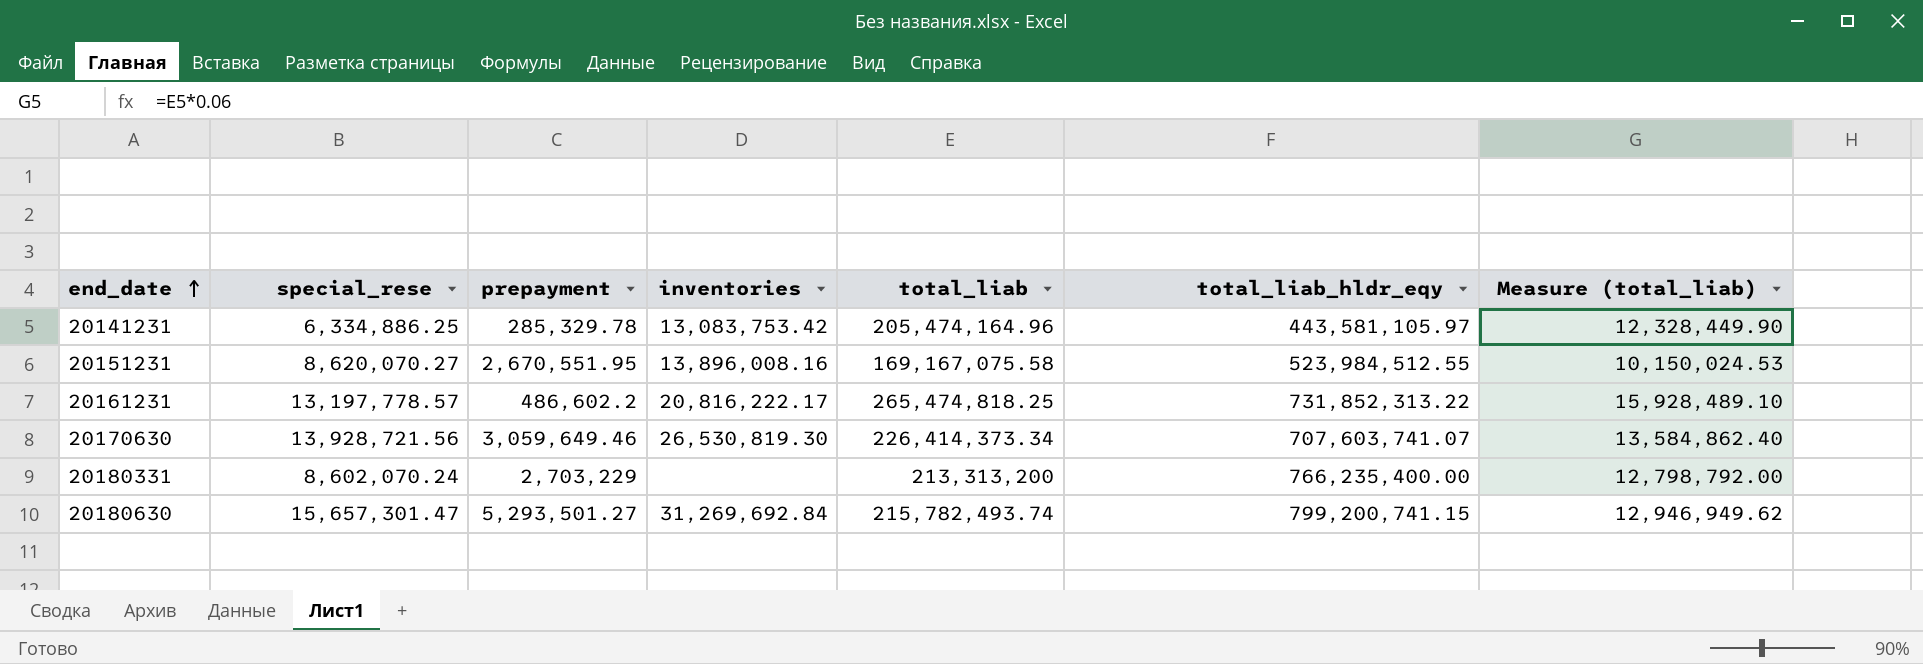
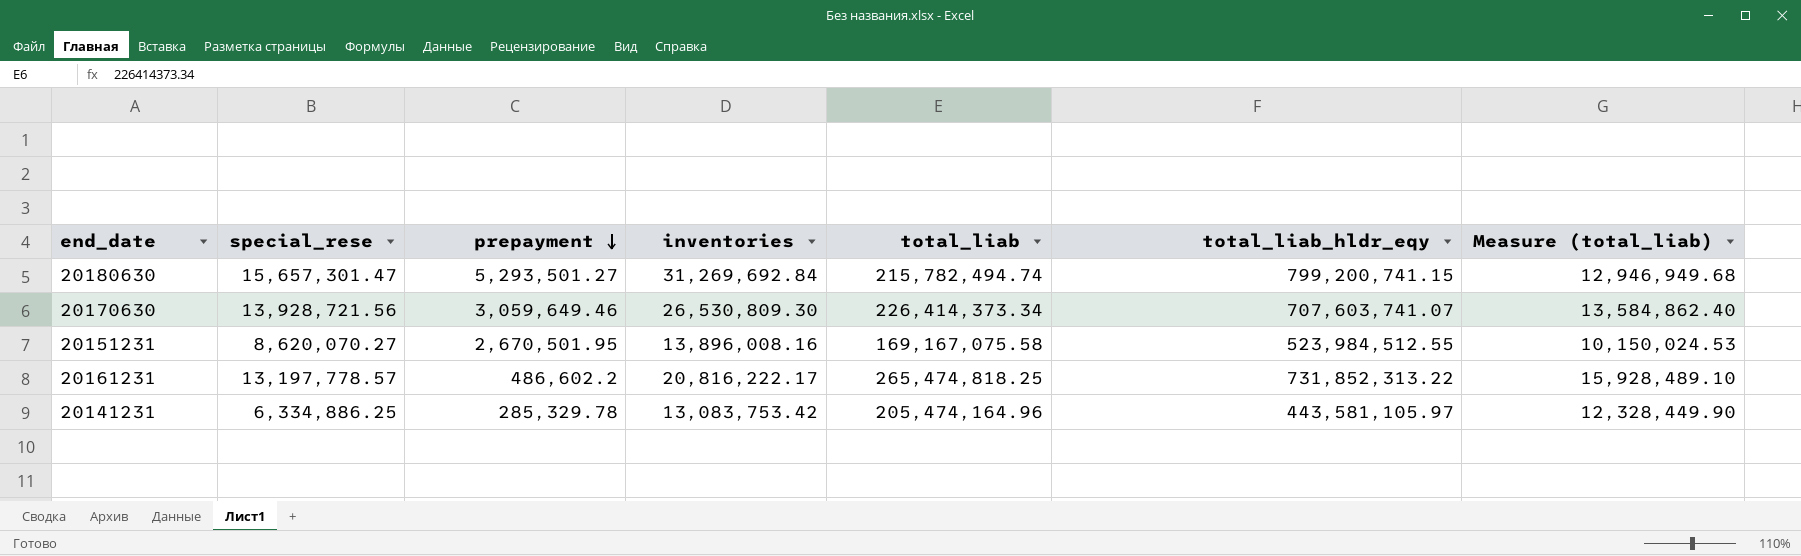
row order: end_date ascending -> prepayment descending
row 20180331: 8,602,070.24 | 2,703,229 | none | 213,313,200 | 766,235,400.00 | 12,798,792.00 -> none
20180630 | total_liab: 215,782,493.74 -> 215,782,494.74
20180630 | Measure (total_liab): 12,946,949.62 -> 12,946,949.68
20170630 | inventories: 26,530,819.30 -> 26,530,809.30
20151231 | prepayment: 2,670,551.95 -> 2,670,501.95

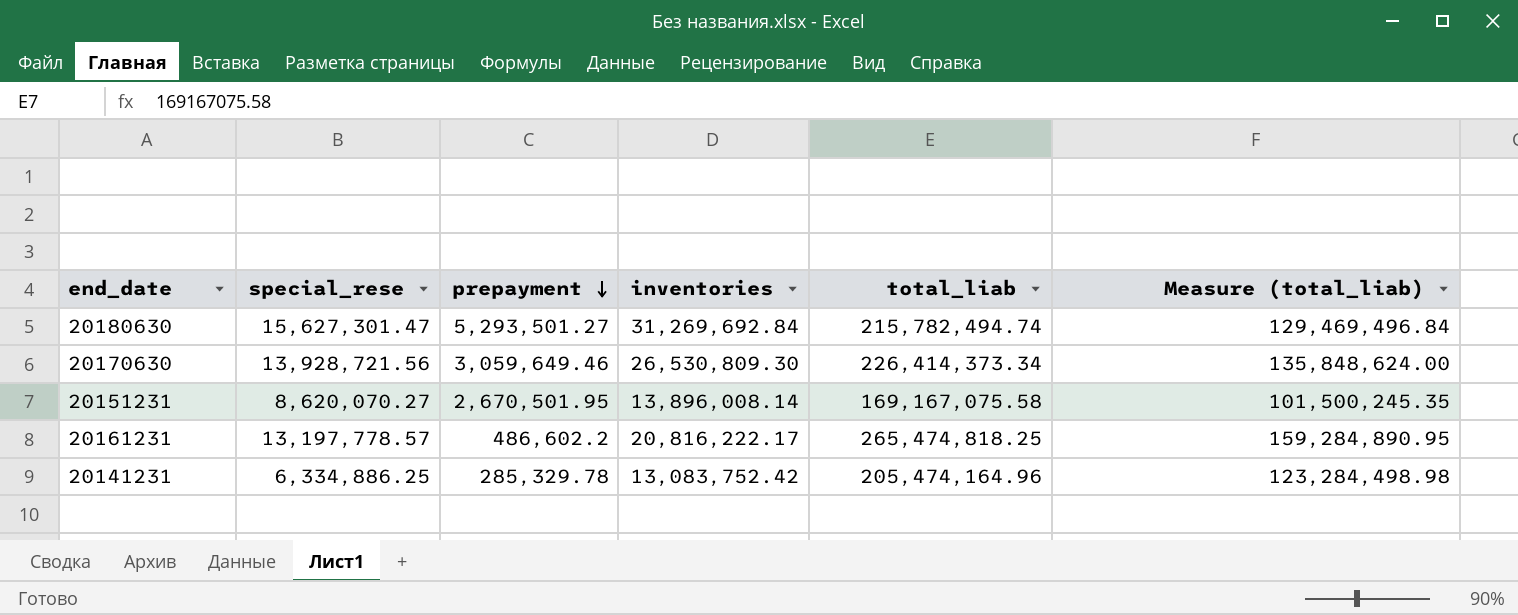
column total_liab_hldr_eqy | position: 6 -> none
column Measure (total_liab) | formula: [total_liab] * 0.06 -> [total_liab] * 0.6
20180630 | special_rese: 15,657,301.47 -> 15,627,301.47
20151231 | inventories: 13,896,008.16 -> 13,896,008.14
20141231 | inventories: 13,083,753.42 -> 13,083,752.42

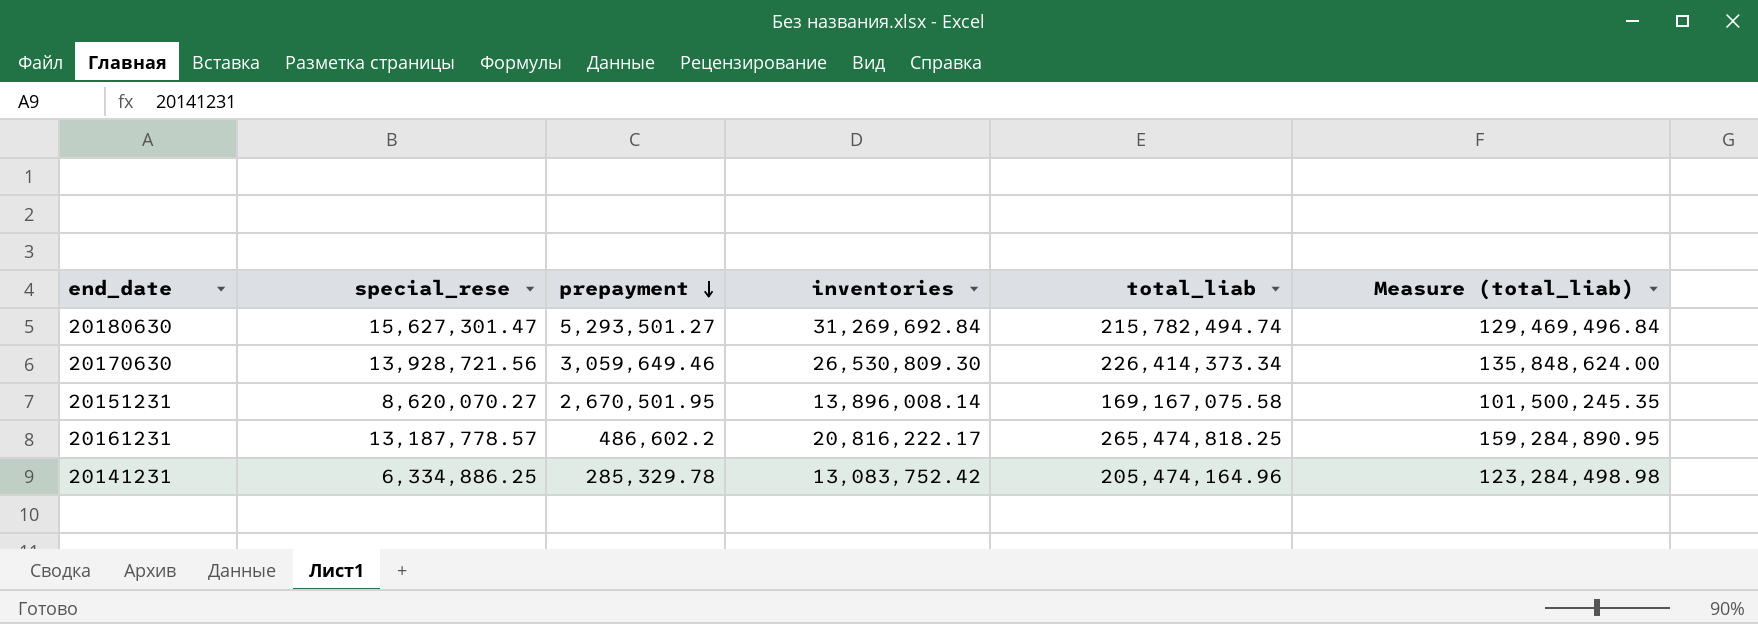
20161231 | special_rese: 13,197,778.57 -> 13,187,778.57

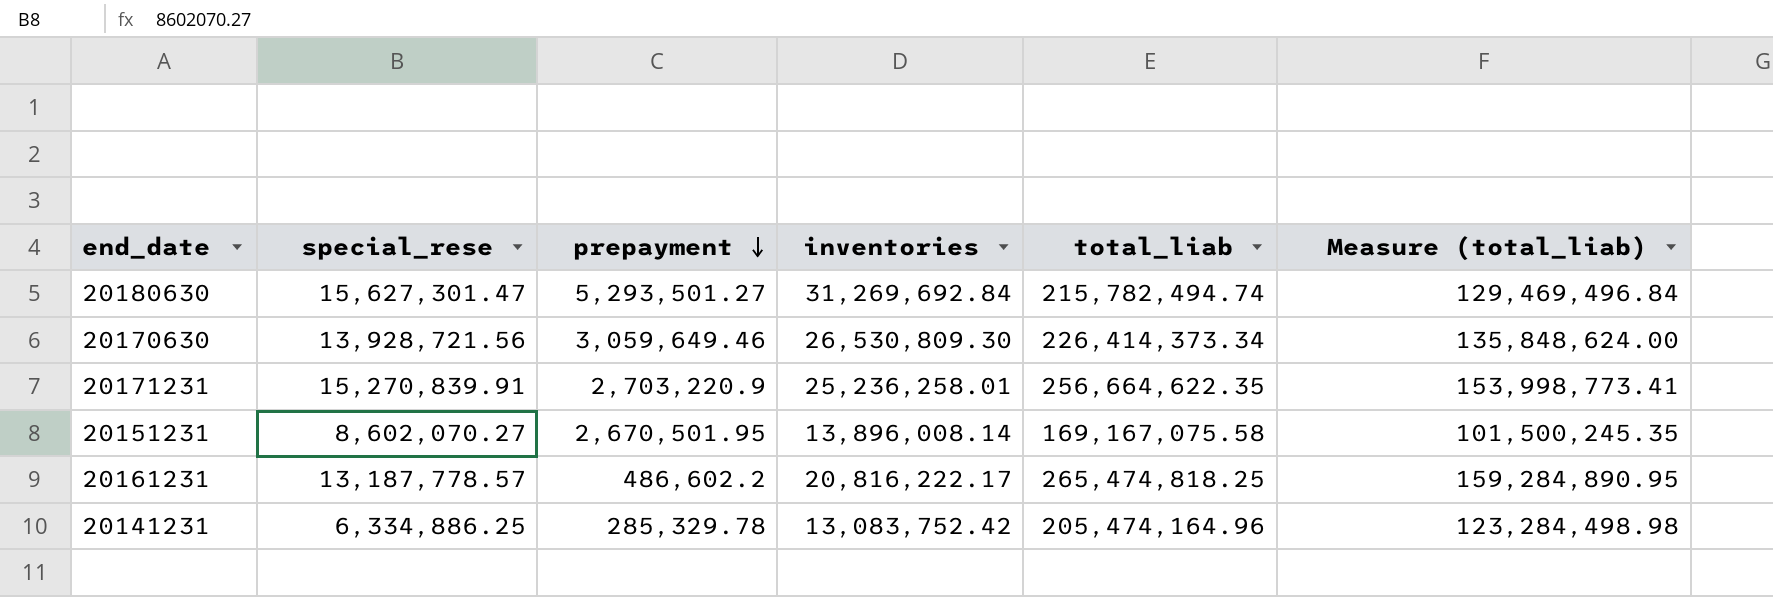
row 20171231: none -> 15,270,839.91 | 2,703,220.9 | 25,236,258.01 | 256,664,622.35 | 153,998,773.41
20151231 | special_rese: 8,620,070.27 -> 8,602,070.27

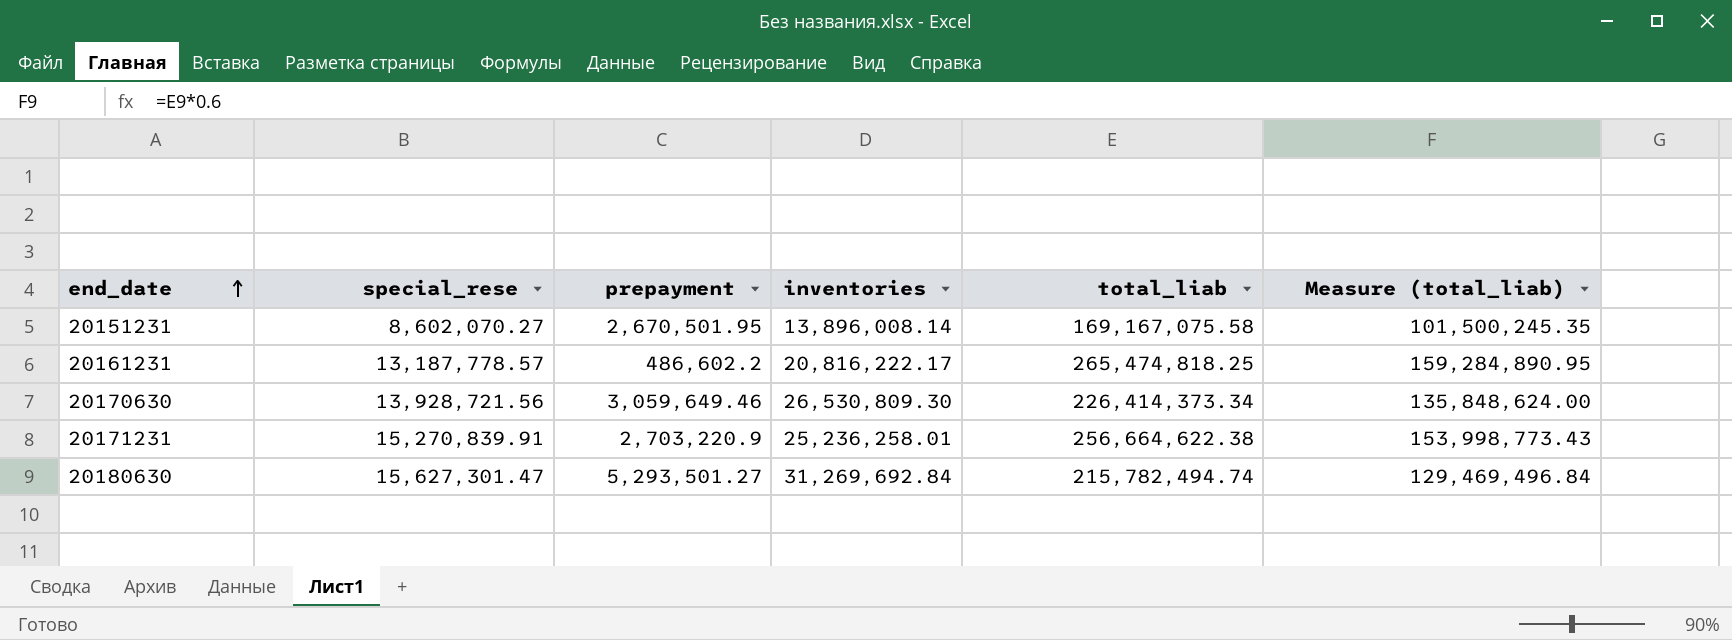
row order: prepayment descending -> end_date ascending
row 20141231: 6,334,886.25 | 285,329.78 | 13,083,752.42 | 205,474,164.96 | 123,284,498.98 -> none
20171231 | total_liab: 256,664,622.35 -> 256,664,622.38
20171231 | Measure (total_liab): 153,998,773.41 -> 153,998,773.43

